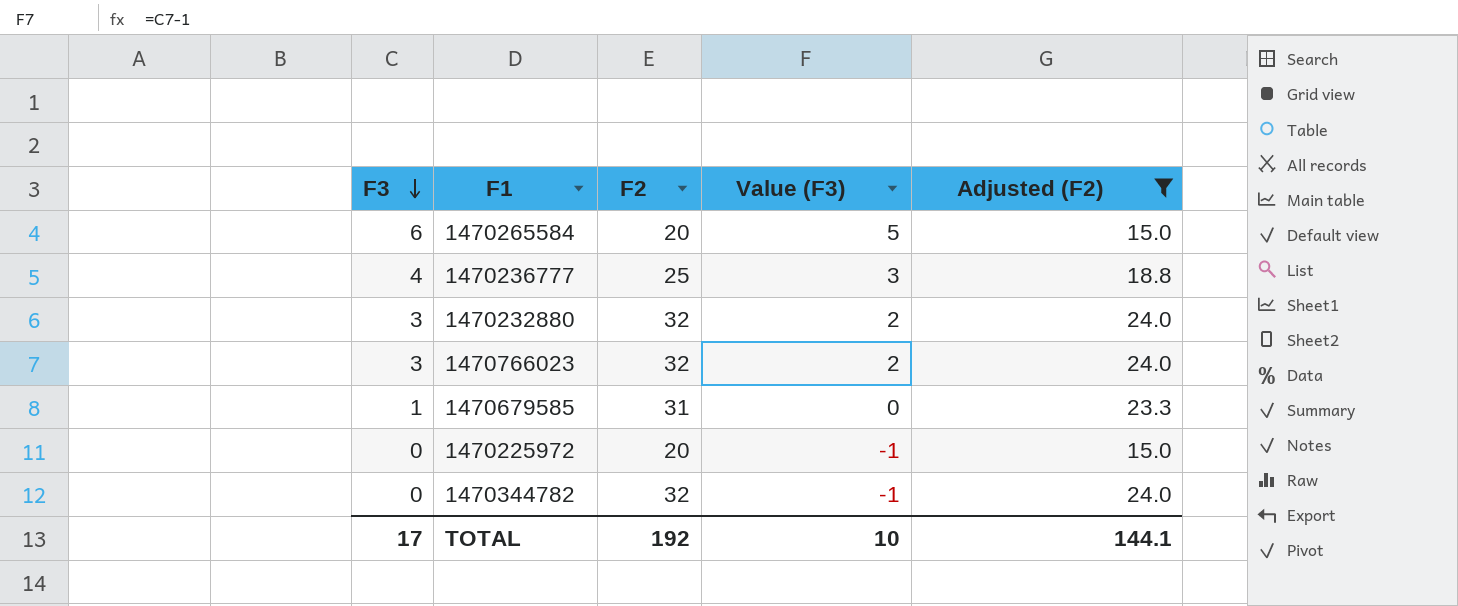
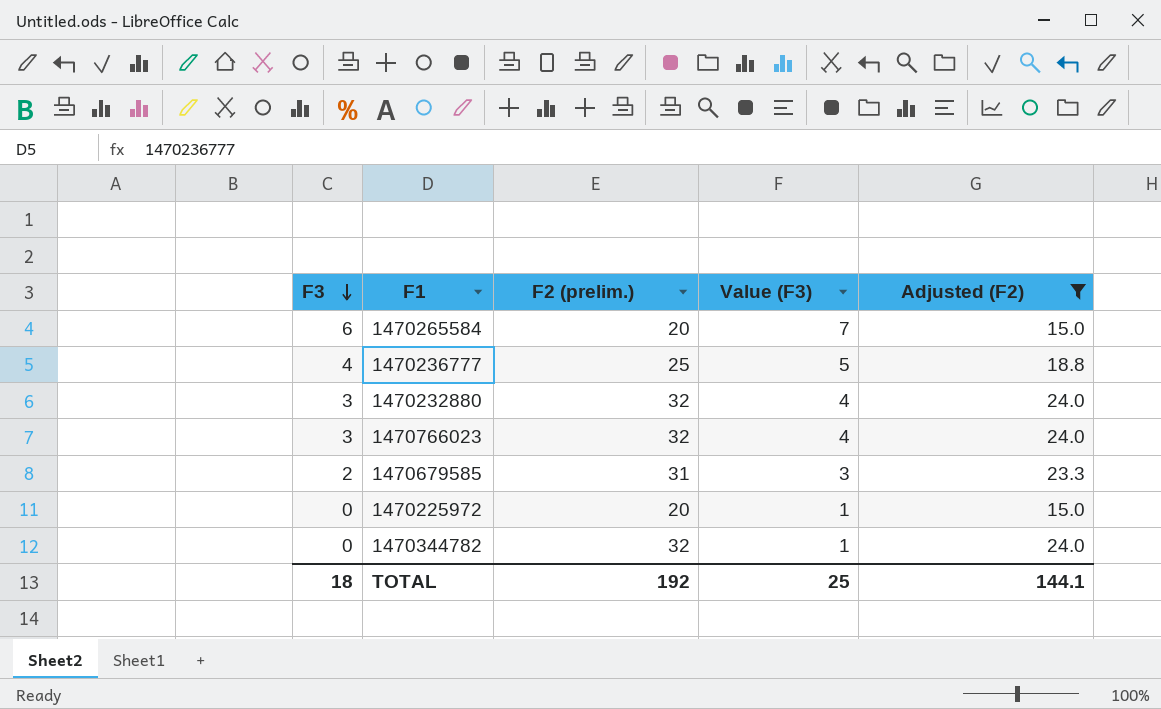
column name: F2 -> F2 (prelim.)
column Value (F3) | formula: [F3] - 1 -> [F3] + 1
1470679585 | F3: 1 -> 2
TOTAL | F3: 17 -> 18
TOTAL | Value (F3): 10 -> 25

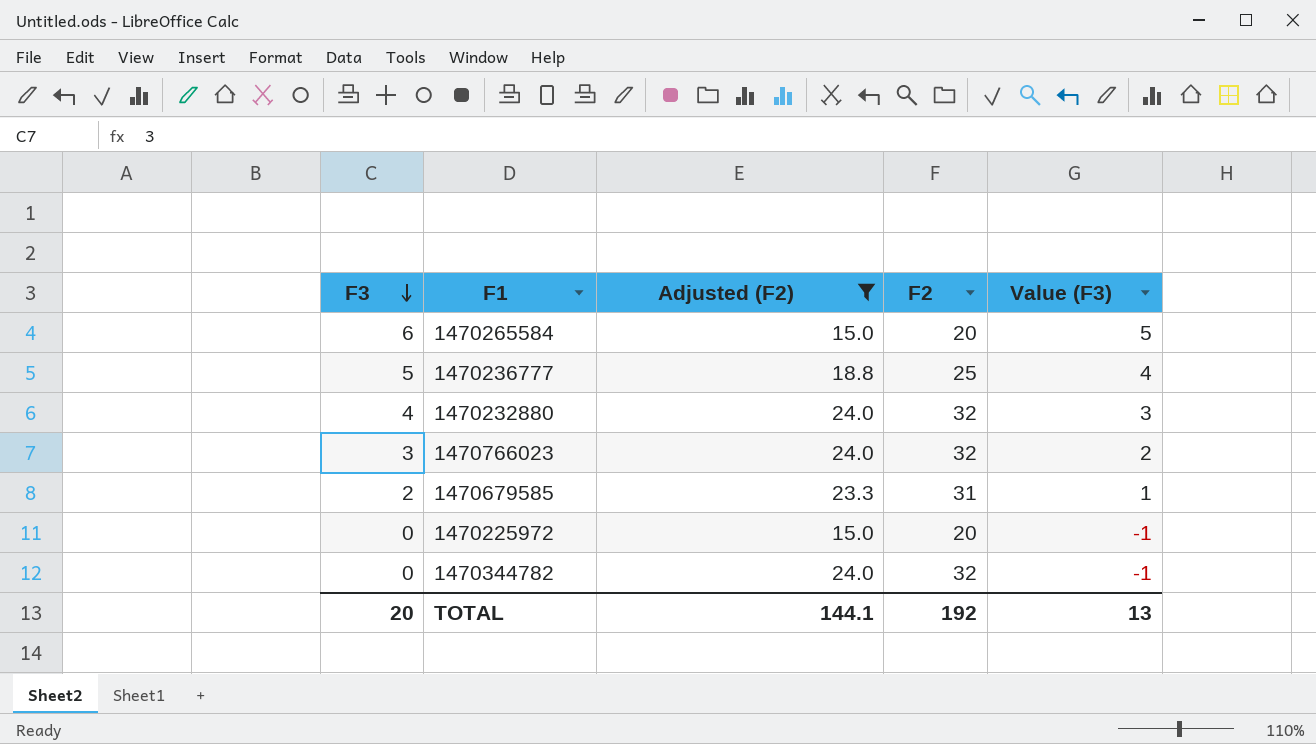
column Adjusted (F2) | position: 5 -> 3
column name: F2 (prelim.) -> F2
column Value (F3) | formula: [F3] + 1 -> [F3] - 1
1470236777 | F3: 4 -> 5
1470232880 | F3: 3 -> 4
TOTAL | F3: 18 -> 20
TOTAL | Value (F3): 25 -> 13

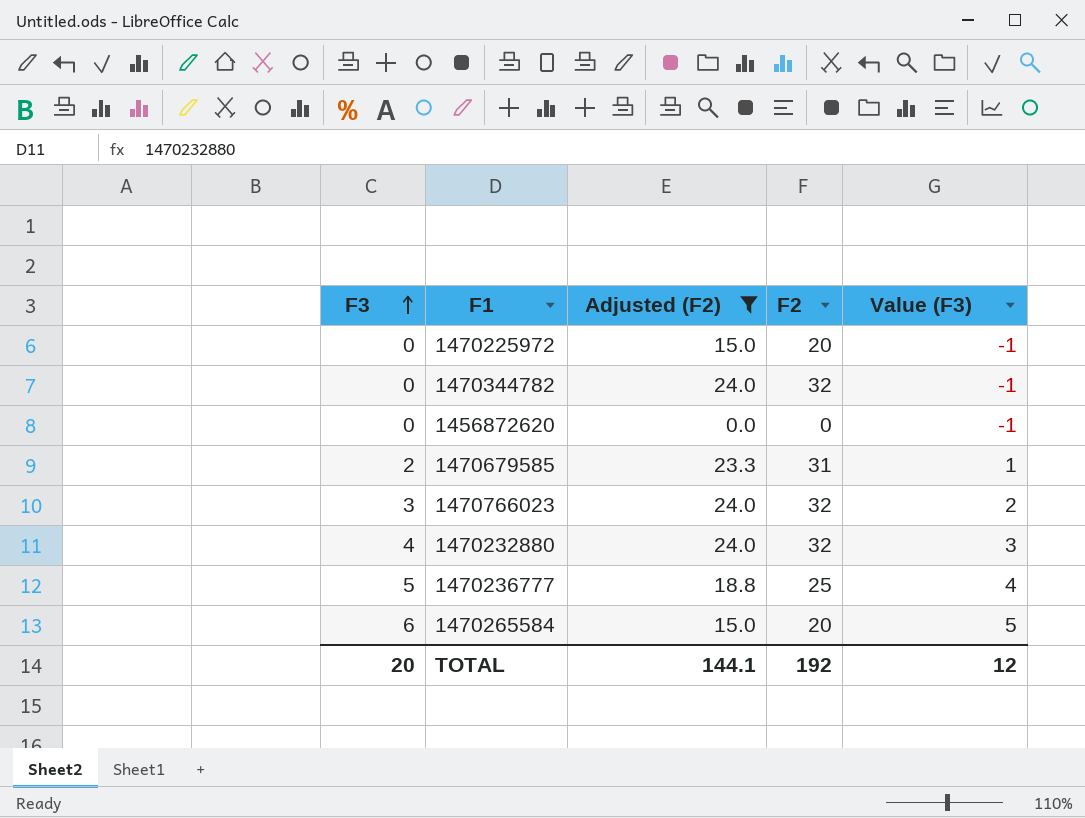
row order: F3 descending -> F3 ascending
row 1456872620: none -> 0 | 0.0 | 0 | -1
TOTAL | Value (F3): 13 -> 12

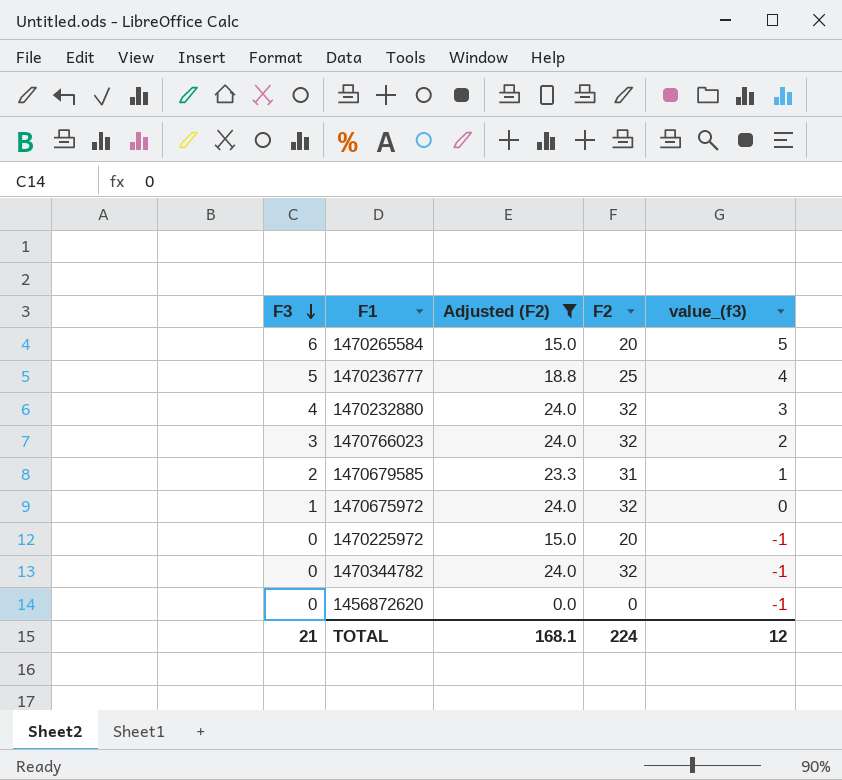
row order: F3 ascending -> F3 descending
column name: Value (F3) -> value_(f3)
row 1470675972: none -> 1 | 24.0 | 32 | 0
TOTAL | F3: 20 -> 21
TOTAL | Adjusted (F2): 144.1 -> 168.1
TOTAL | F2: 192 -> 224

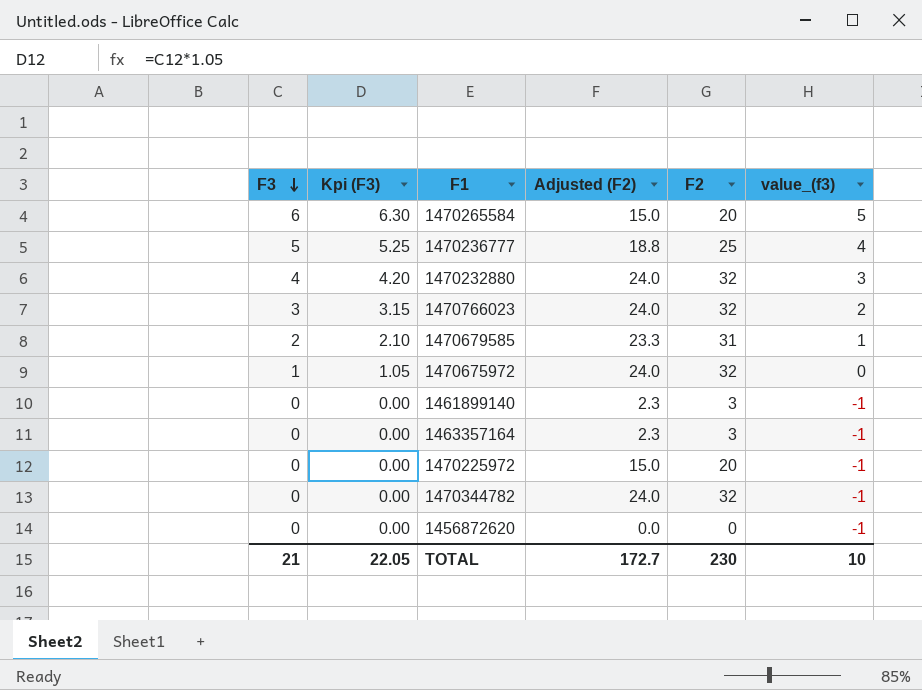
filter: Adjusted (F2) != 2.3 -> none
column Kpi (F3) | formula: none -> [F3] * 1.05
TOTAL | Adjusted (F2): 168.1 -> 172.7
TOTAL | F2: 224 -> 230
TOTAL | value_(f3): 12 -> 10

